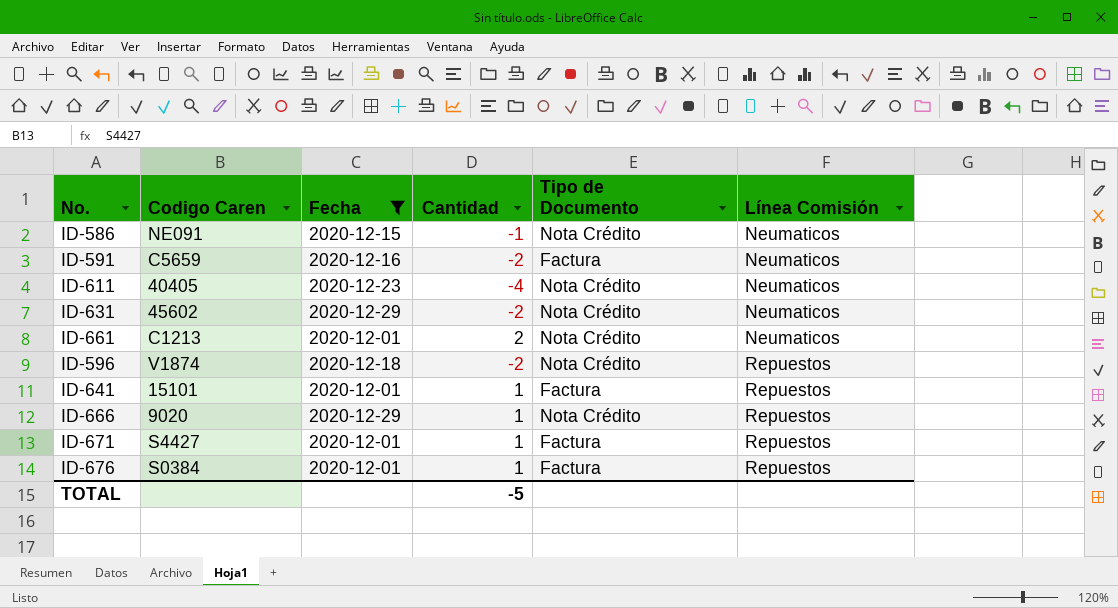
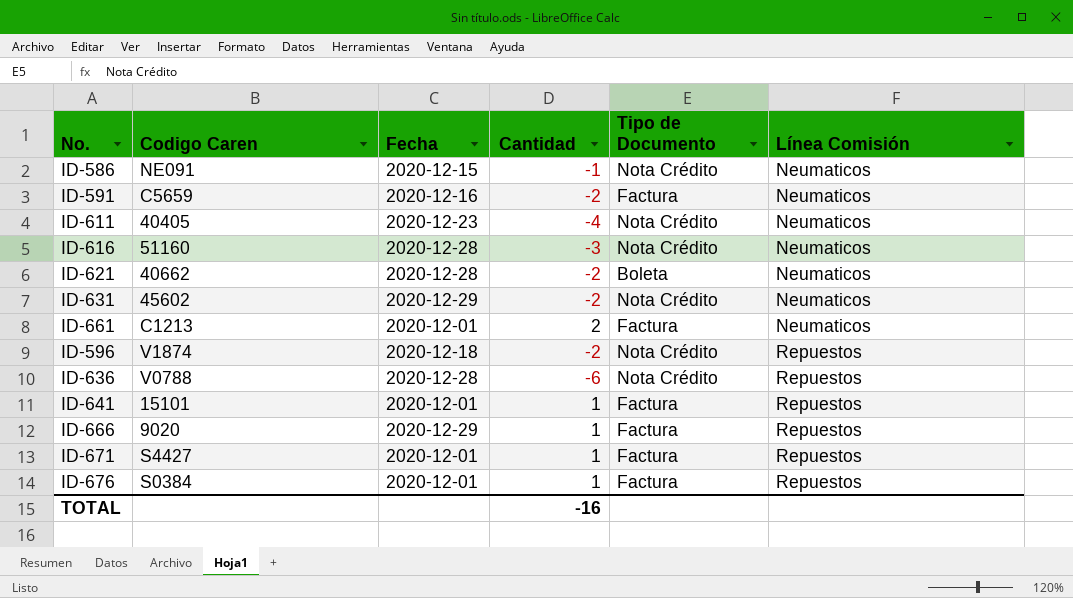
filter: Fecha != 2020-12-28 -> none
ID-661 | Tipo de Documento: Nota Crédito -> Factura
ID-666 | Tipo de Documento: Nota Crédito -> Factura
TOTAL | Cantidad: -5 -> -16

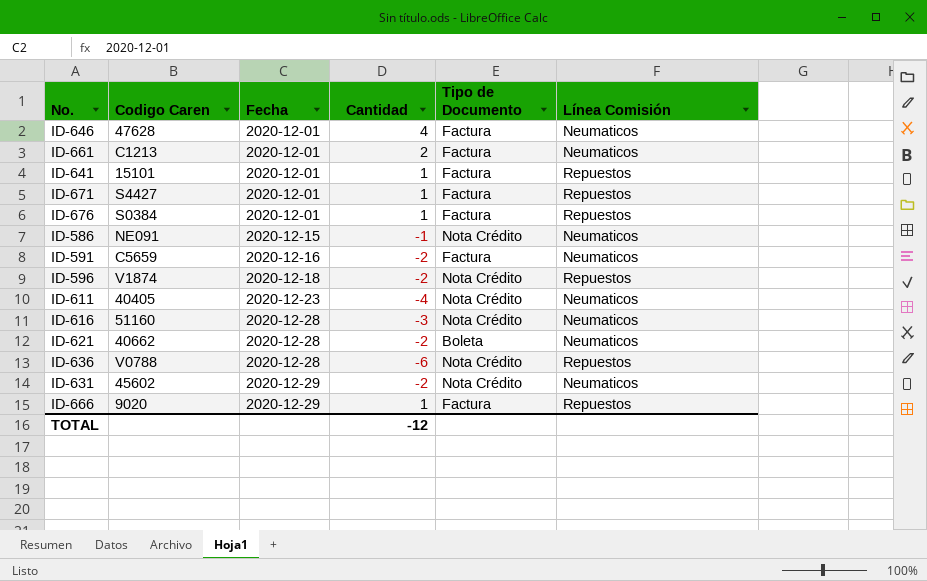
row order: Línea Comisión ascending -> Fecha ascending
row ID-646: none -> 47628 | 2020-12-01 | 4 | Factura | Neumaticos
TOTAL | Cantidad: -16 -> -12

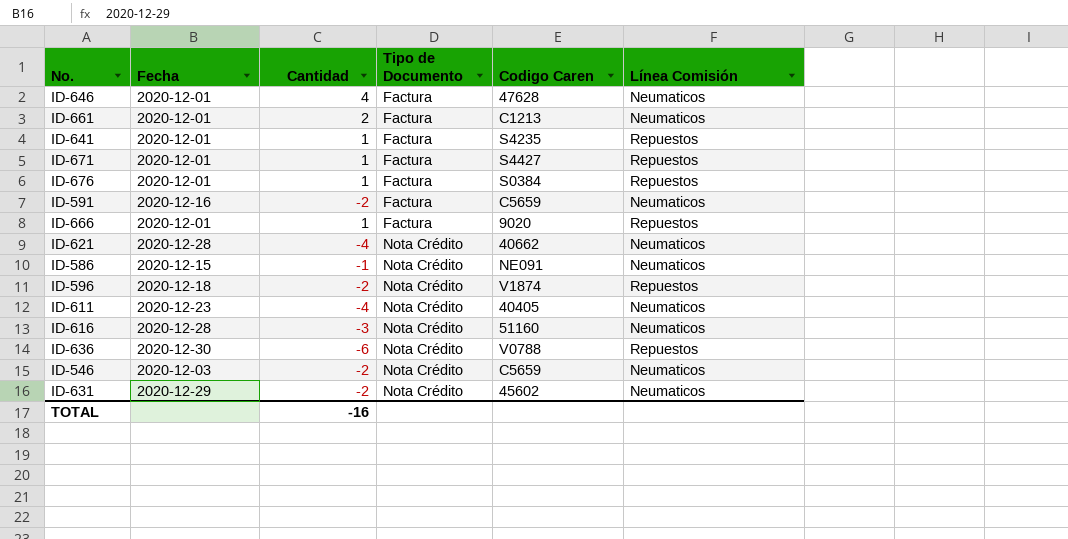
row order: Fecha ascending -> Tipo de Documento ascending
column Codigo Caren | position: 2 -> 5
ID-641 | Codigo Caren: 15101 -> S4235
ID-666 | Fecha: 2020-12-29 -> 2020-12-01
ID-621 | Cantidad: -2 -> -4
ID-621 | Tipo de Documento: Boleta -> Nota Crédito
ID-636 | Fecha: 2020-12-28 -> 2020-12-30
row ID-546: none -> 2020-12-03 | -2 | Nota Crédito | C5659 | Neumaticos
TOTAL | Cantidad: -12 -> -16

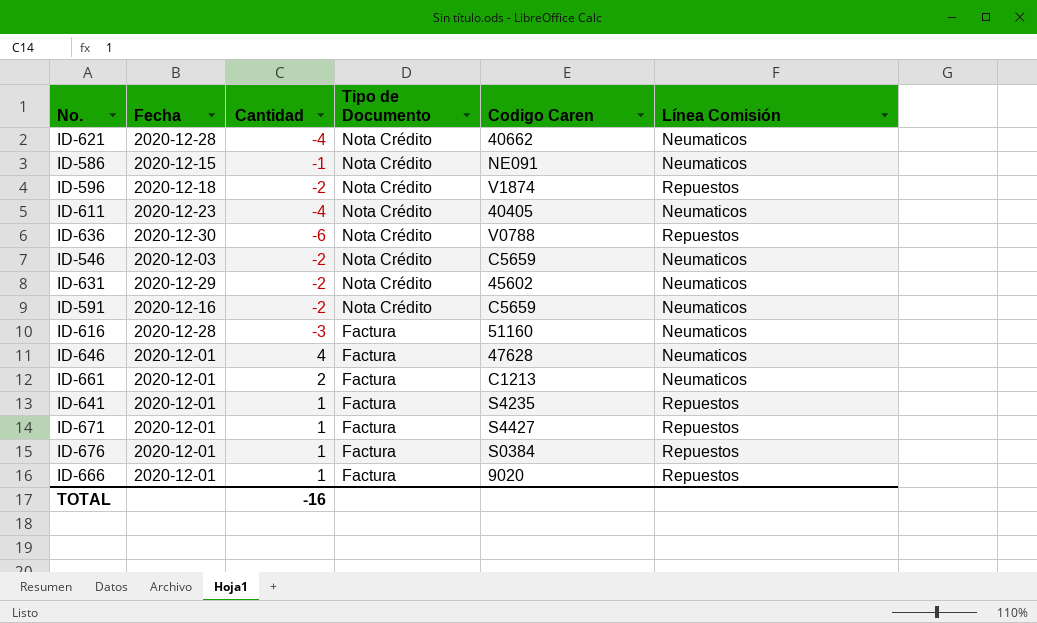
row order: Tipo de Documento ascending -> Tipo de Documento descending
ID-591 | Tipo de Documento: Factura -> Nota Crédito
ID-616 | Tipo de Documento: Nota Crédito -> Factura

